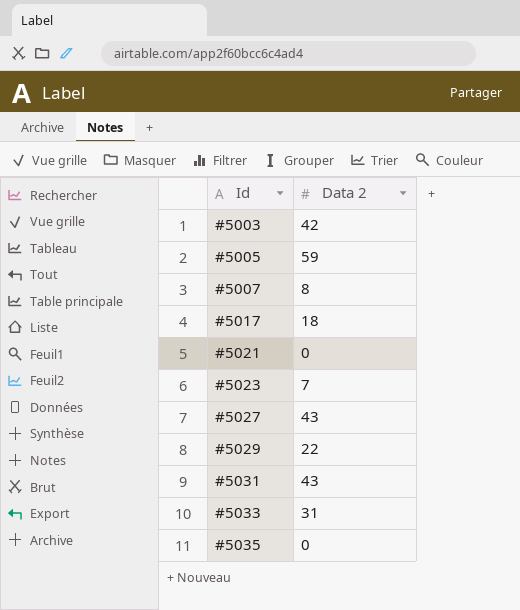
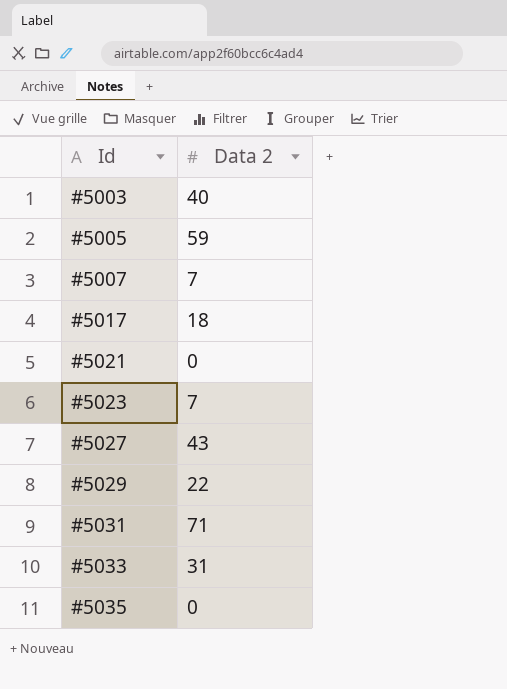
#5003 | Data 2: 42 -> 40
#5007 | Data 2: 8 -> 7
#5031 | Data 2: 43 -> 71

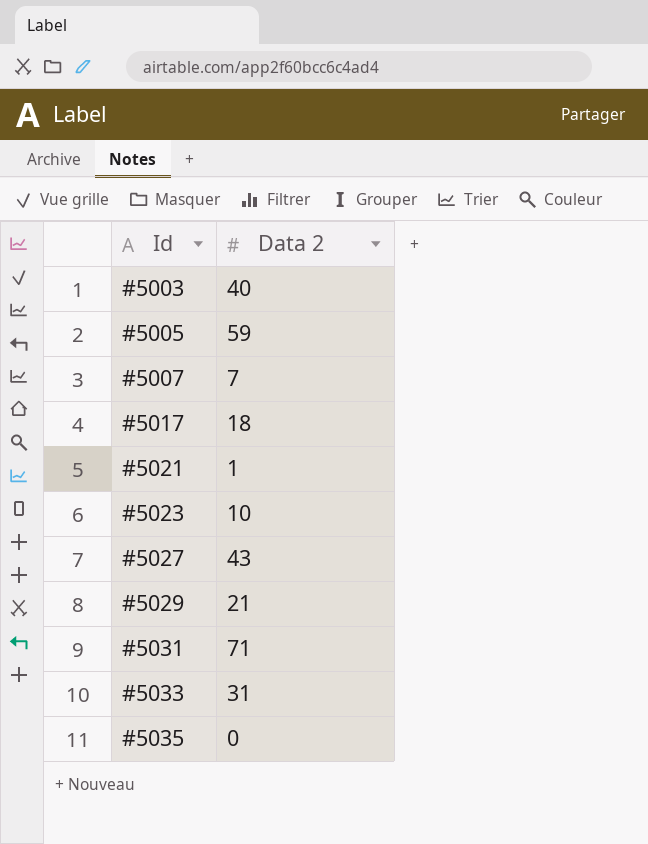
#5021 | Data 2: 0 -> 1
#5023 | Data 2: 7 -> 10
#5029 | Data 2: 22 -> 21

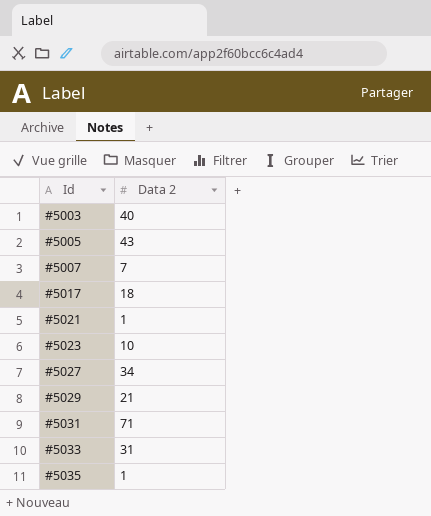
#5005 | Data 2: 59 -> 43
#5027 | Data 2: 43 -> 34
#5035 | Data 2: 0 -> 1

